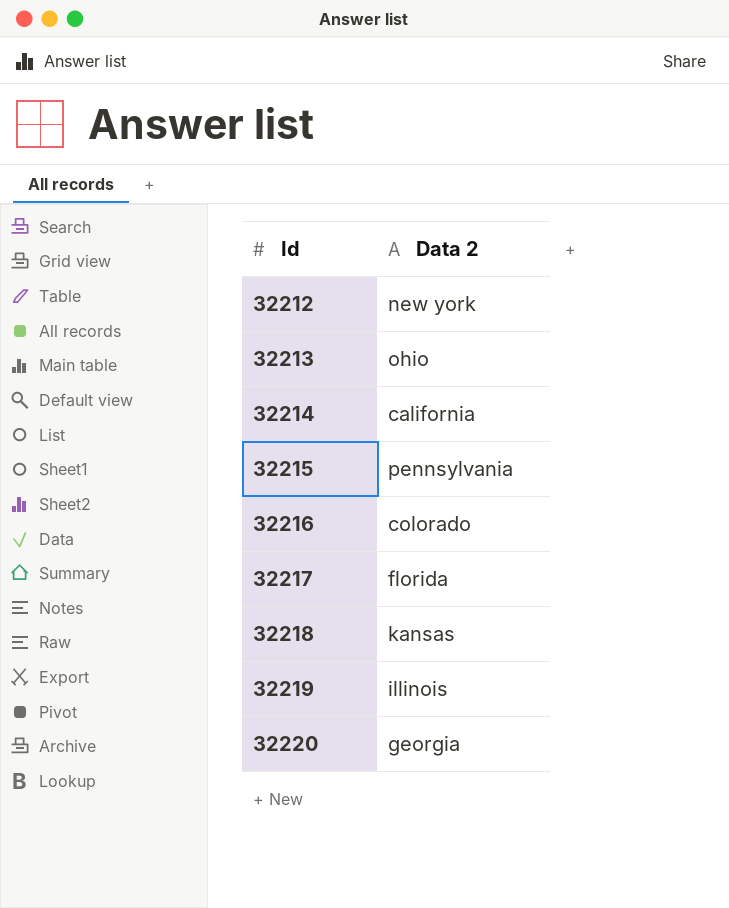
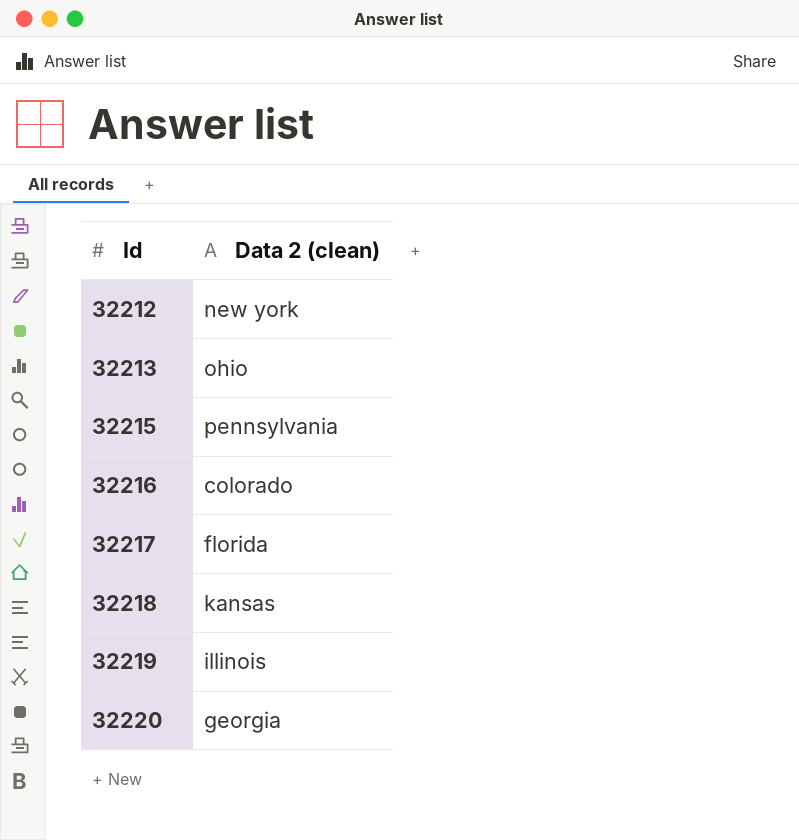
column name: Data 2 -> Data 2 (clean)
row 32214: california -> none

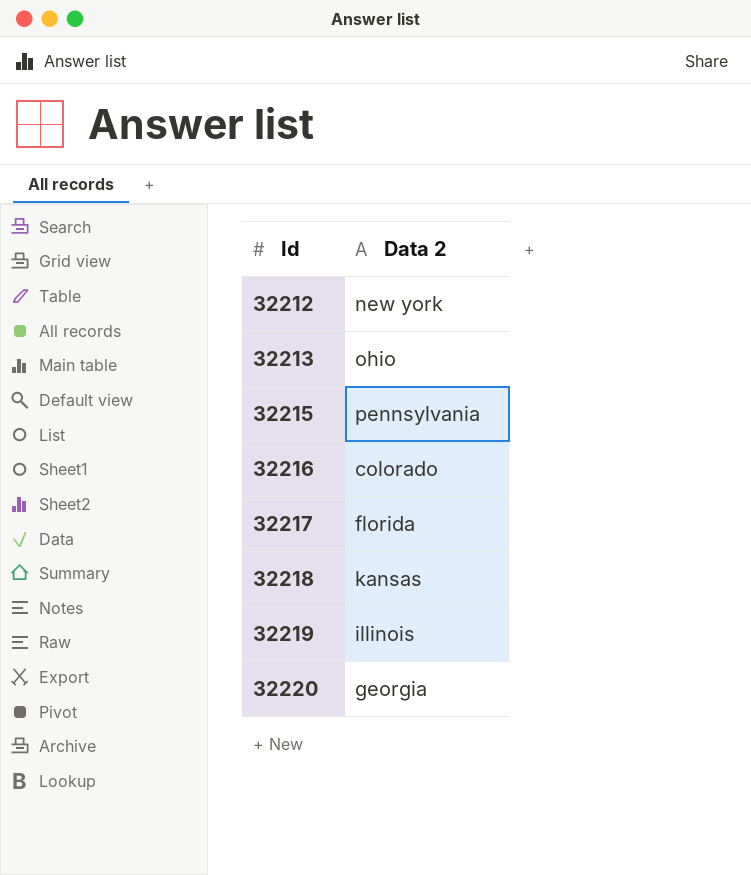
column name: Data 2 (clean) -> Data 2

